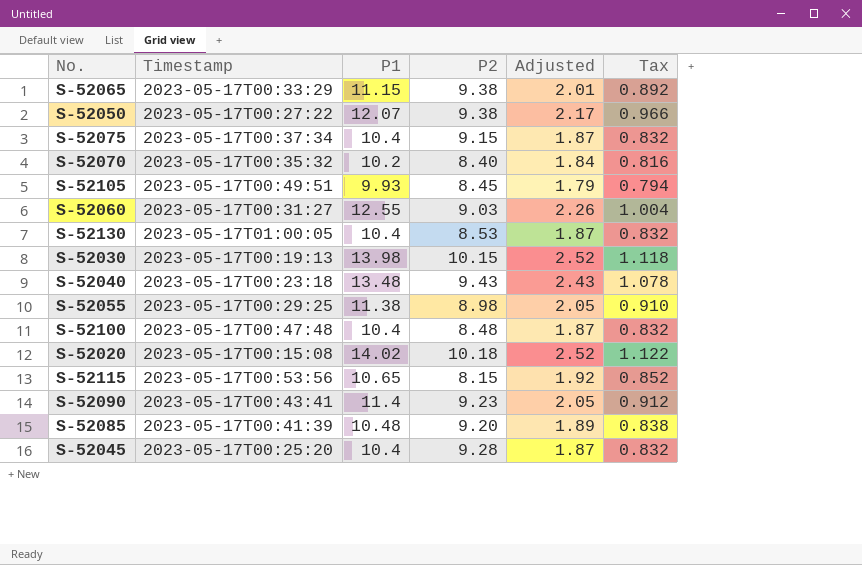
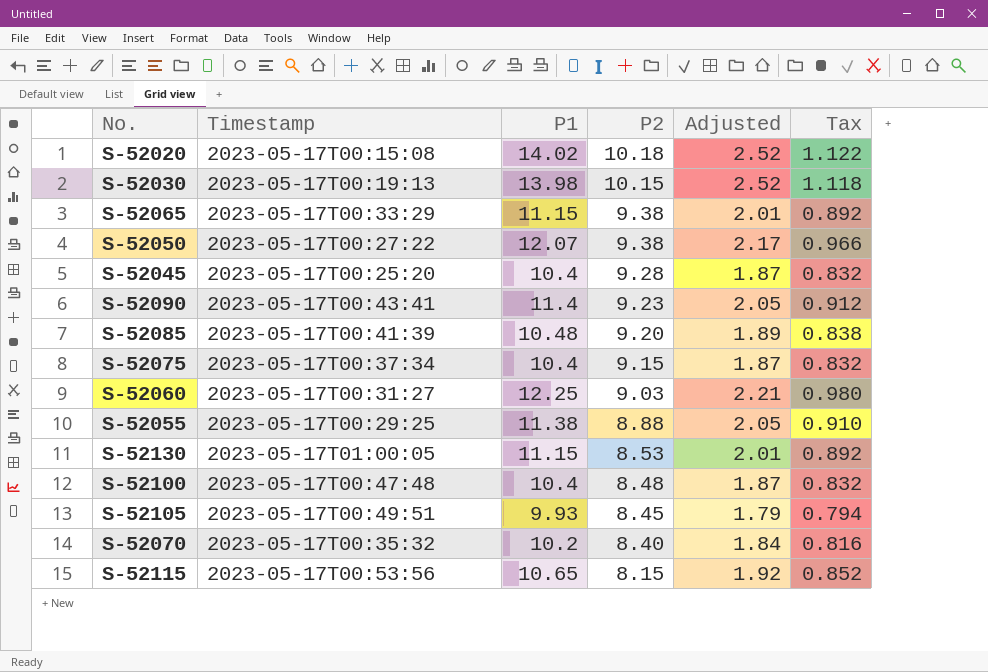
row order: none -> P2 descending
row S-52040: 2023-05-17T00:23:18 | 13.48 | 9.43 | 2.43 | 1.078 -> none
S-52060 | P1: 12.55 -> 12.25
S-52060 | Adjusted: 2.26 -> 2.21
S-52060 | Tax: 1.004 -> 0.980
S-52055 | P2: 8.98 -> 8.88
S-52130 | P1: 10.4 -> 11.15
S-52130 | Adjusted: 1.87 -> 2.01
S-52130 | Tax: 0.832 -> 0.892

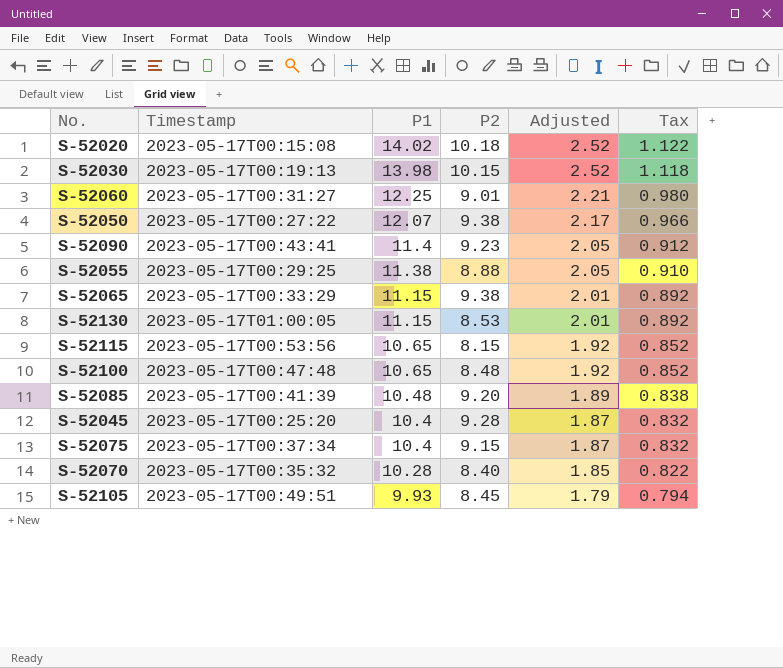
row order: P2 descending -> P1 descending
S-52060 | P2: 9.03 -> 9.01
S-52100 | P1: 10.4 -> 10.65
S-52100 | Adjusted: 1.87 -> 1.92
S-52100 | Tax: 0.832 -> 0.852
S-52070 | P1: 10.2 -> 10.28
S-52070 | Adjusted: 1.84 -> 1.85
S-52070 | Tax: 0.816 -> 0.822

